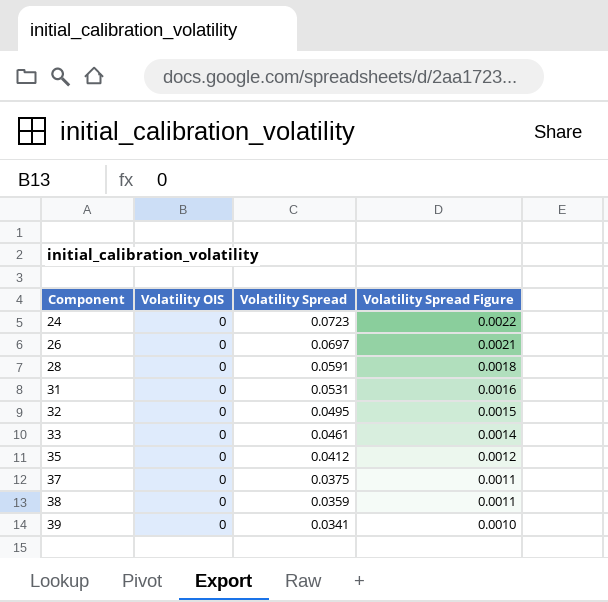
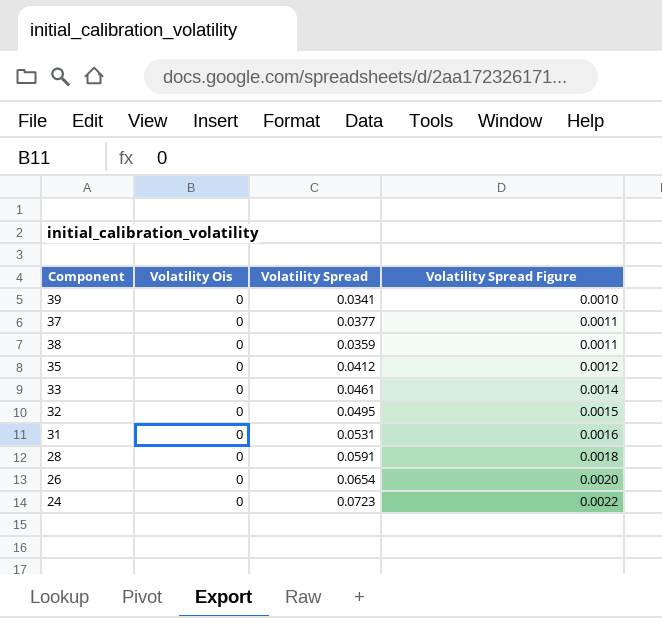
row order: Component ascending -> Volatility Spread Figure ascending
column name: Volatility OIS -> Volatility Ois
37 | Volatility Spread: 0.0375 -> 0.0377
26 | Volatility Spread: 0.0697 -> 0.0654
26 | Volatility Spread Figure: 0.0021 -> 0.0020

